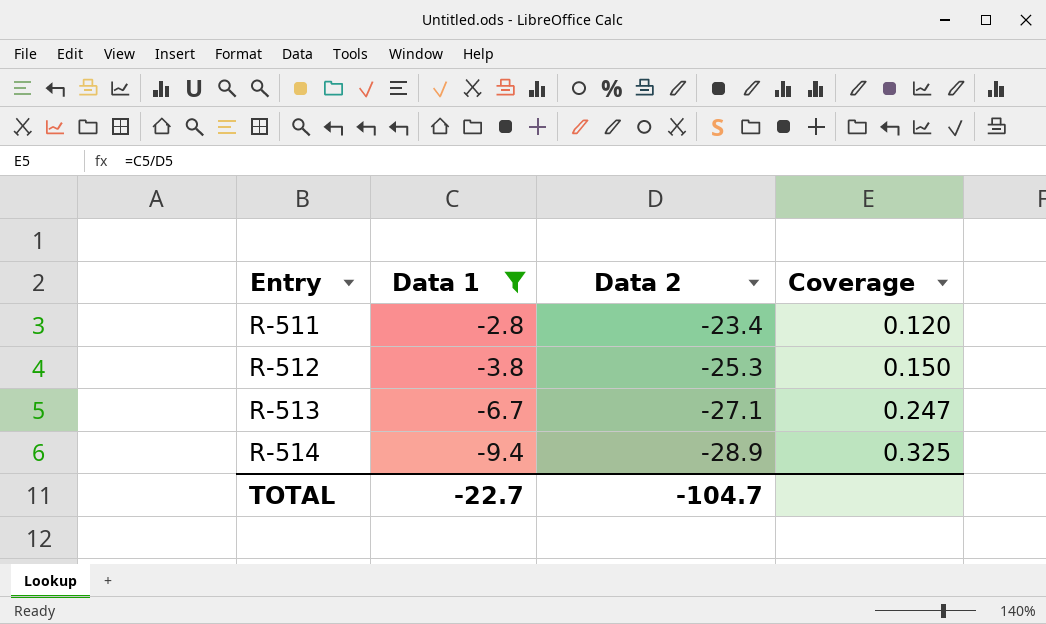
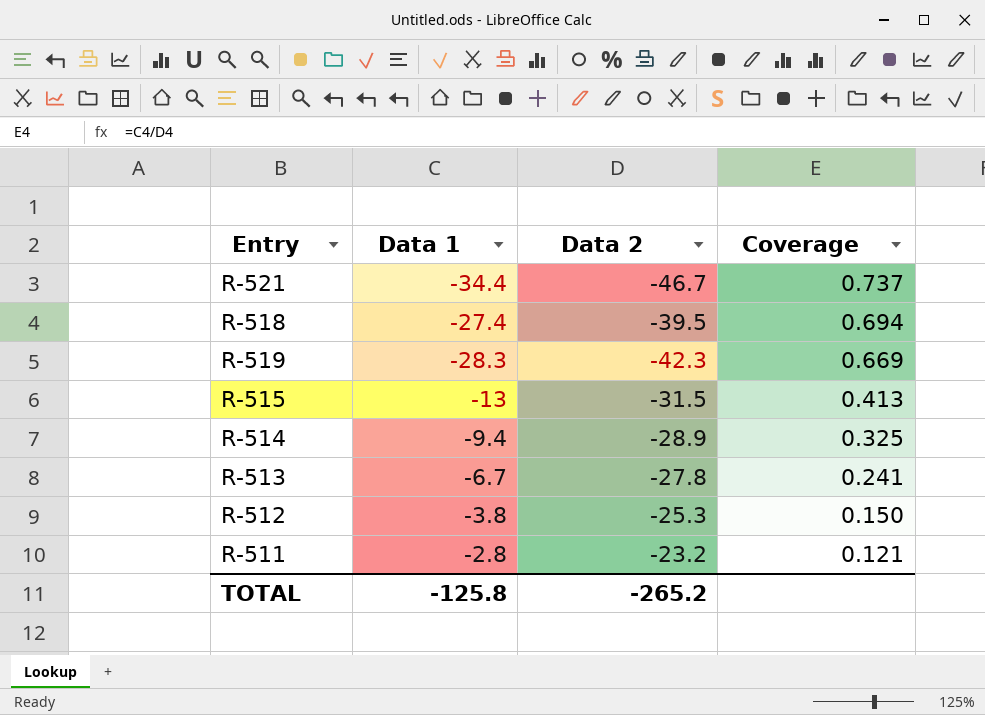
filter: Data 1 >= -9.4 -> none
row order: Entry ascending -> Coverage descending
R-513 | Data 2: -27.1 -> -27.8
R-513 | Coverage: 0.247 -> 0.241
R-511 | Data 2: -23.4 -> -23.2
R-511 | Coverage: 0.120 -> 0.121
TOTAL | Data 1: -22.7 -> -125.8
TOTAL | Data 2: -104.7 -> -265.2

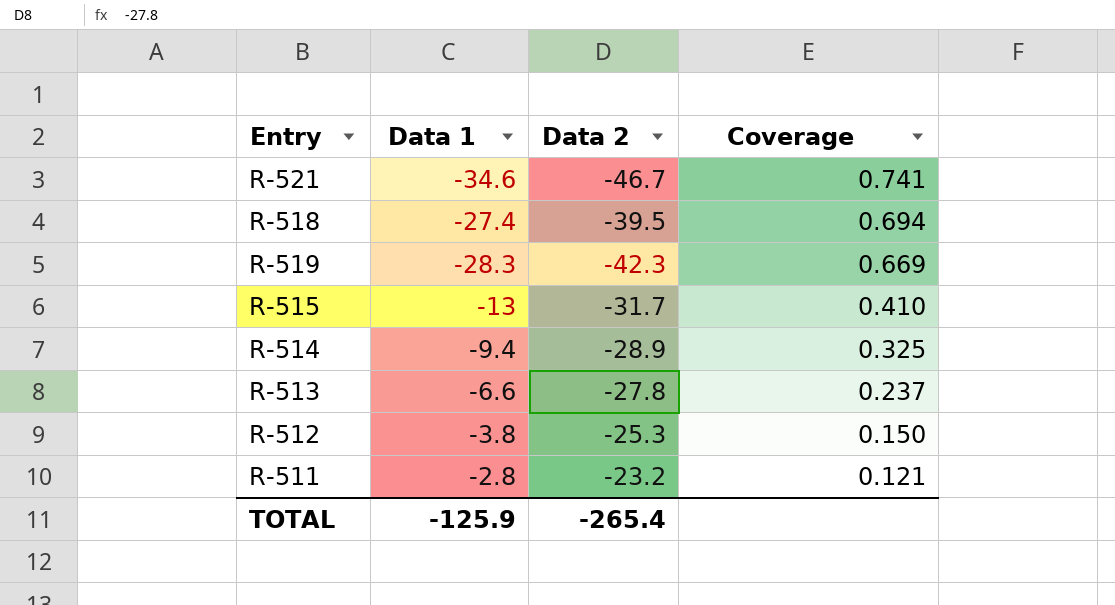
R-521 | Data 1: -34.4 -> -34.6
R-521 | Coverage: 0.737 -> 0.741
R-515 | Data 2: -31.5 -> -31.7
R-515 | Coverage: 0.413 -> 0.410
R-513 | Data 1: -6.7 -> -6.6
R-513 | Coverage: 0.241 -> 0.237
TOTAL | Data 1: -125.8 -> -125.9
TOTAL | Data 2: -265.2 -> -265.4

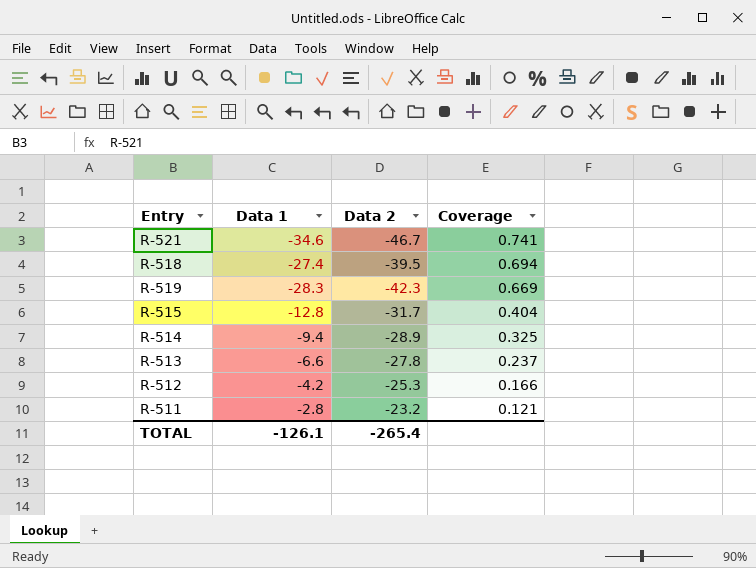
R-515 | Data 1: -13 -> -12.8
R-515 | Coverage: 0.410 -> 0.404
R-512 | Data 1: -3.8 -> -4.2
R-512 | Coverage: 0.150 -> 0.166
TOTAL | Data 1: -125.9 -> -126.1

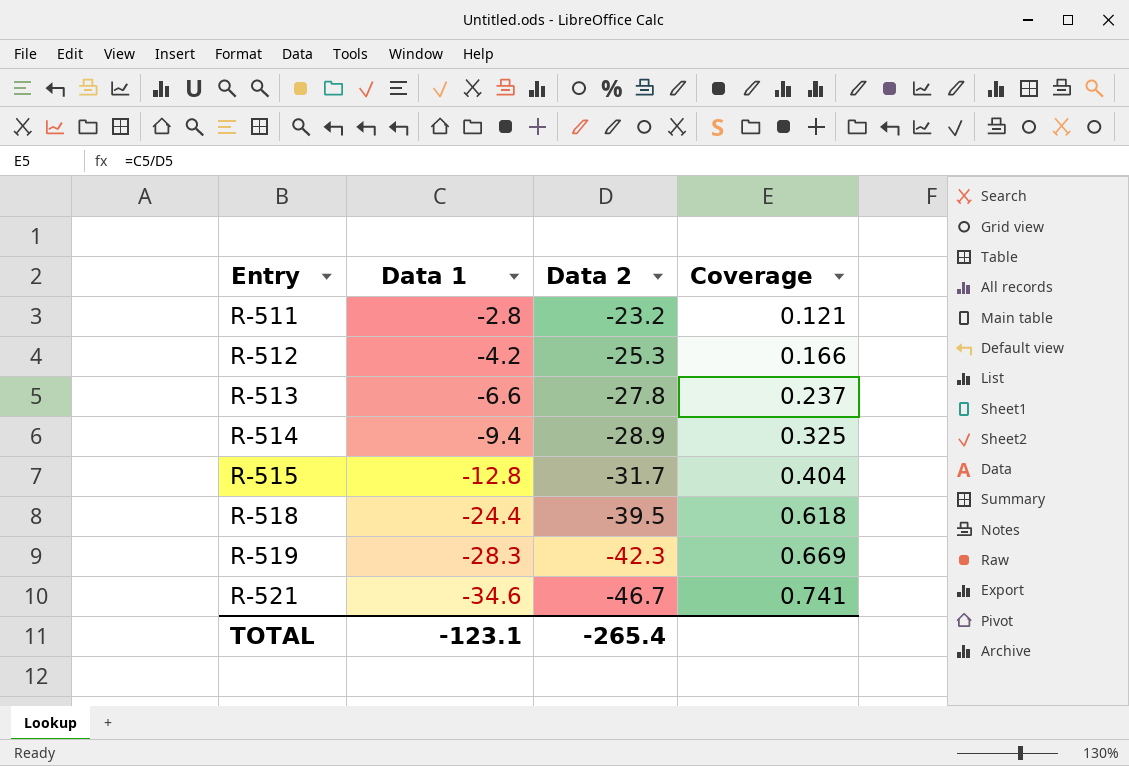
row order: Coverage descending -> Entry ascending
R-518 | Data 1: -27.4 -> -24.4
R-518 | Coverage: 0.694 -> 0.618
TOTAL | Data 1: -126.1 -> -123.1

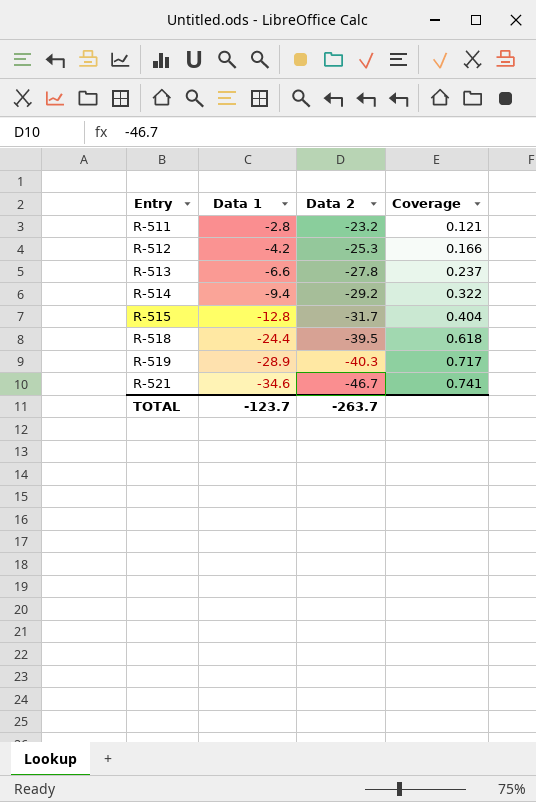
R-514 | Data 2: -28.9 -> -29.2
R-514 | Coverage: 0.325 -> 0.322
R-519 | Data 1: -28.3 -> -28.9
R-519 | Data 2: -42.3 -> -40.3
R-519 | Coverage: 0.669 -> 0.717
TOTAL | Data 1: -123.1 -> -123.7
TOTAL | Data 2: -265.4 -> -263.7

